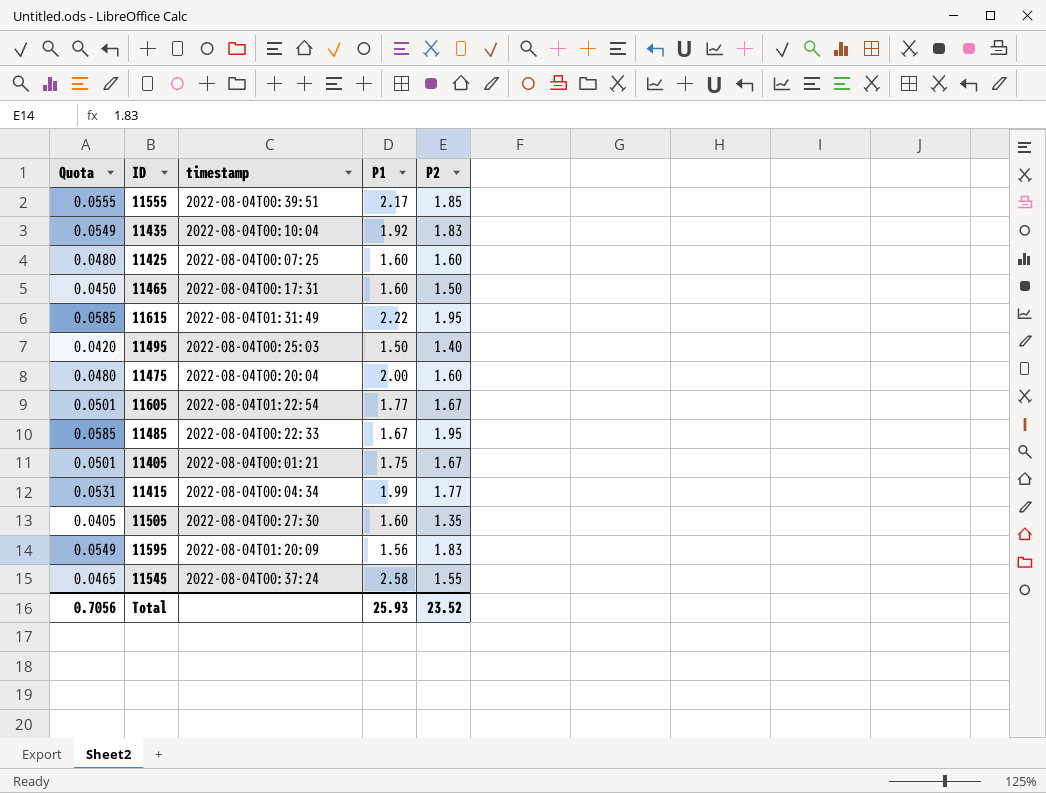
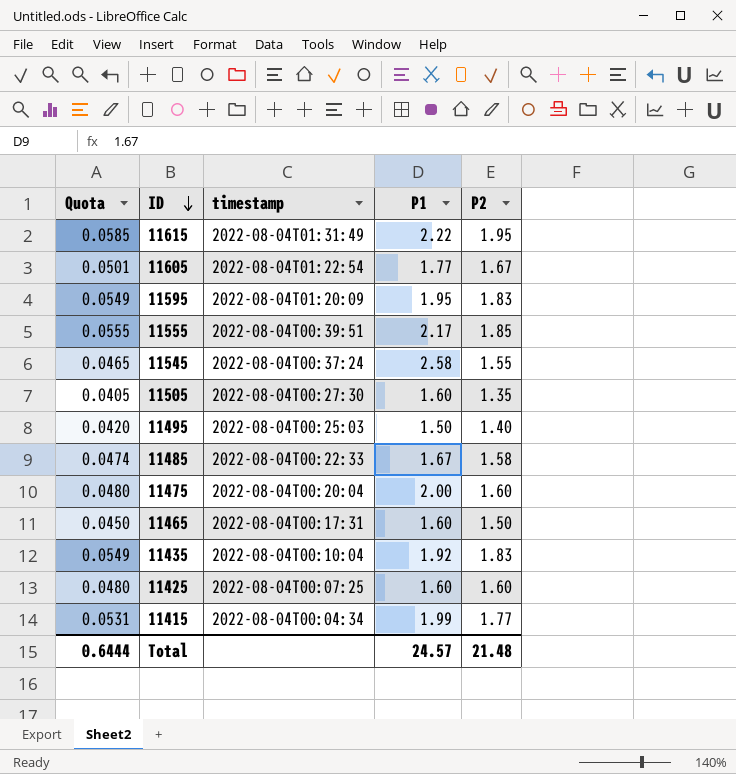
row order: none -> ID descending
row 11405: 0.0501 | 2022-08-04T00:01:21 | 1.75 | 1.67 -> none
11595 | P1: 1.56 -> 1.95
11485 | Quota: 0.0585 -> 0.0474
11485 | P2: 1.95 -> 1.58
Total | Quota: 0.7056 -> 0.6444
Total | P1: 25.93 -> 24.57
Total | P2: 23.52 -> 21.48

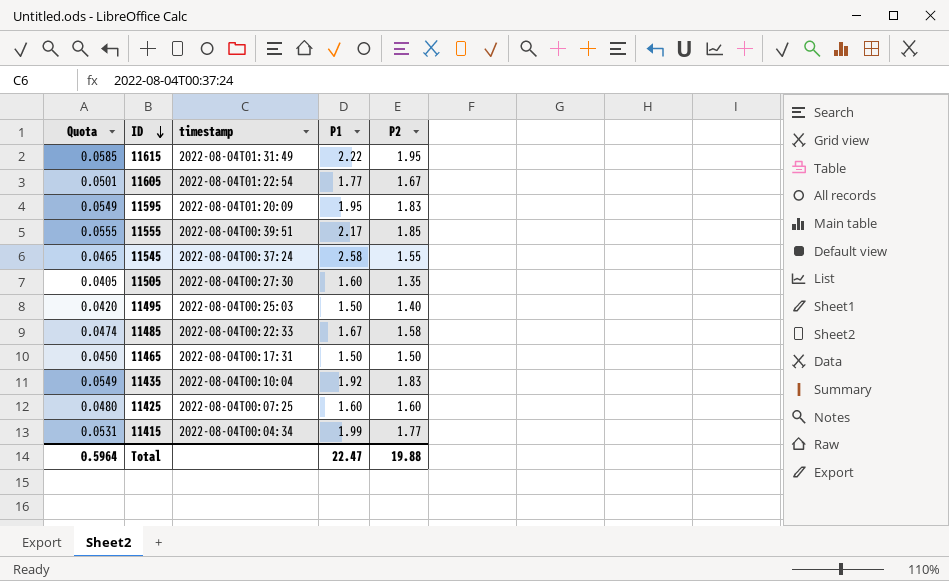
row 11475: 0.0480 | 2022-08-04T00:20:04 | 2.00 | 1.60 -> none
11465 | P1: 1.60 -> 1.50
Total | Quota: 0.6444 -> 0.5964
Total | P1: 24.57 -> 22.47
Total | P2: 21.48 -> 19.88

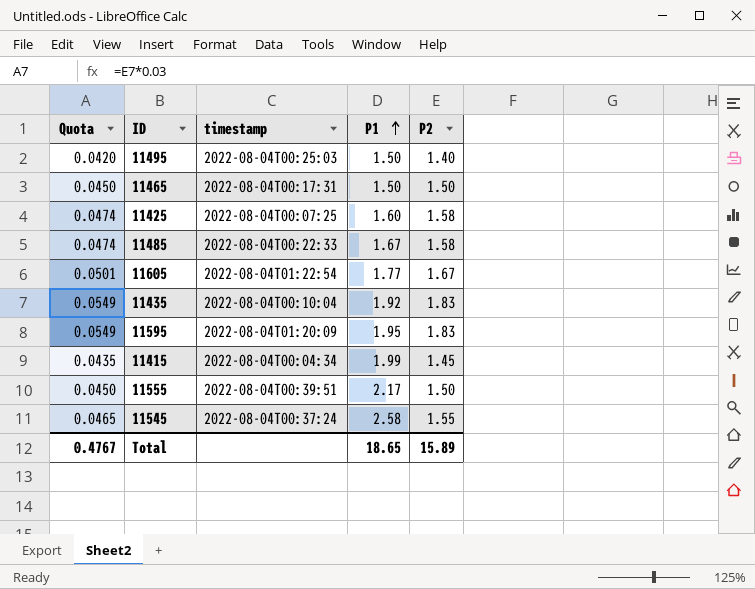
row order: ID descending -> P1 ascending
row 11615: 0.0585 | 2022-08-04T01:31:49 | 2.22 | 1.95 -> none
row 11505: 0.0405 | 2022-08-04T00:27:30 | 1.60 | 1.35 -> none
11425 | Quota: 0.0480 -> 0.0474
11425 | P2: 1.60 -> 1.58
11415 | Quota: 0.0531 -> 0.0435
11415 | P2: 1.77 -> 1.45
11555 | Quota: 0.0555 -> 0.0450
11555 | P2: 1.85 -> 1.50
Total | Quota: 0.5964 -> 0.4767
Total | P1: 22.47 -> 18.65
Total | P2: 19.88 -> 15.89

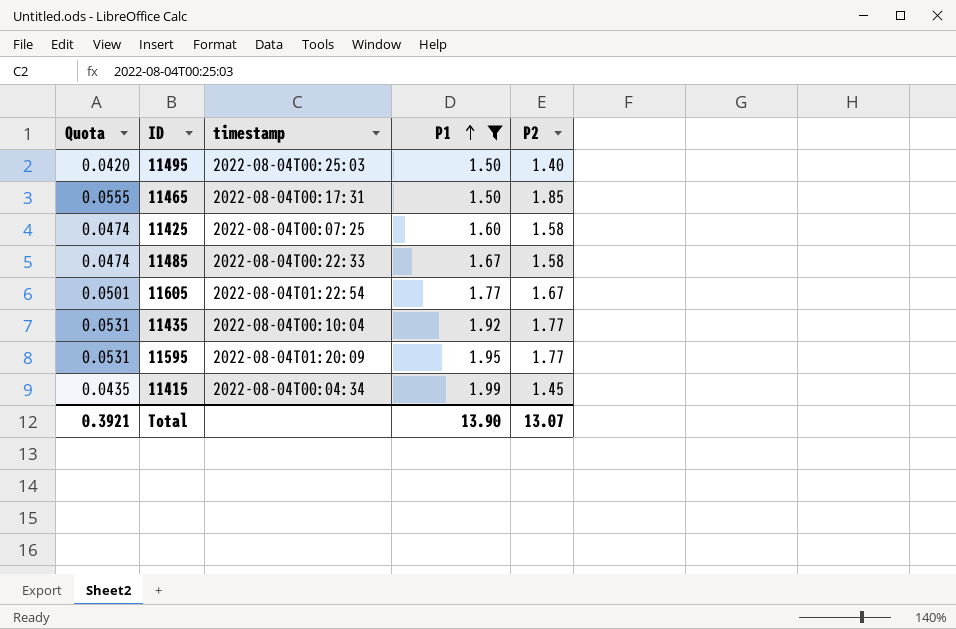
filter: none -> P1 <= 1.99
11465 | Quota: 0.0450 -> 0.0555
11465 | P2: 1.50 -> 1.85
11435 | Quota: 0.0549 -> 0.0531
11435 | P2: 1.83 -> 1.77
11595 | Quota: 0.0549 -> 0.0531
11595 | P2: 1.83 -> 1.77
Total | Quota: 0.4767 -> 0.3921
Total | P1: 18.65 -> 13.90
Total | P2: 15.89 -> 13.07

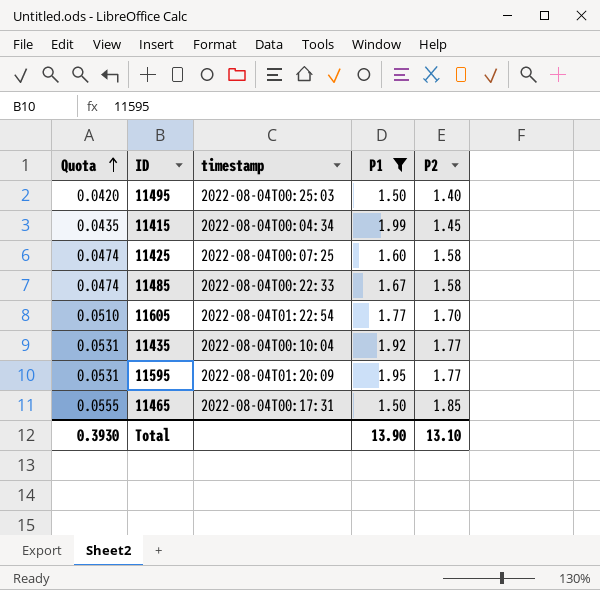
row order: P1 ascending -> Quota ascending
11605 | Quota: 0.0501 -> 0.0510
11605 | P2: 1.67 -> 1.70
Total | Quota: 0.3921 -> 0.3930
Total | P2: 13.07 -> 13.10

